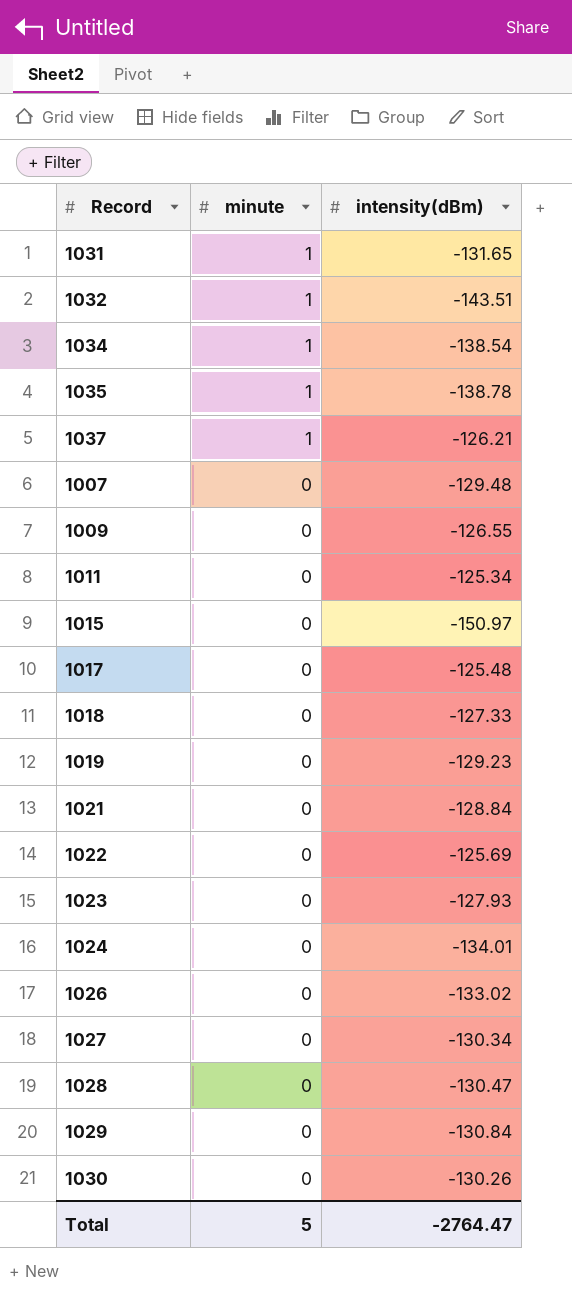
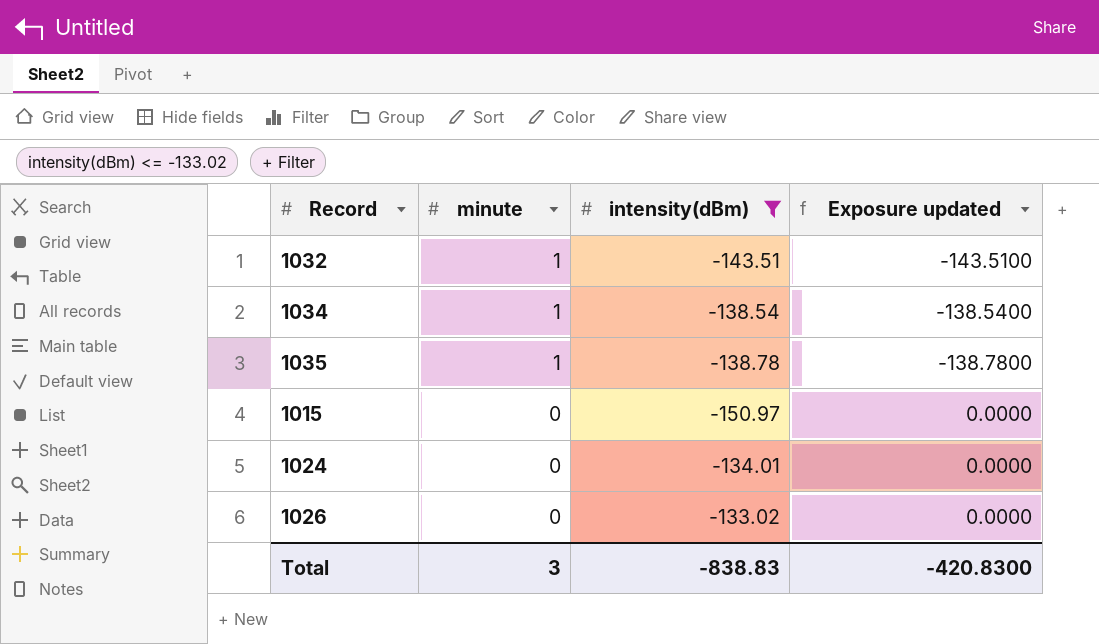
filter: none -> intensity(dBm) <= -133.02
column Exposure updated | formula: none -> [minute] * [intensity(dBm)]
Total | minute: 5 -> 3
Total | intensity(dBm): -2764.47 -> -838.83

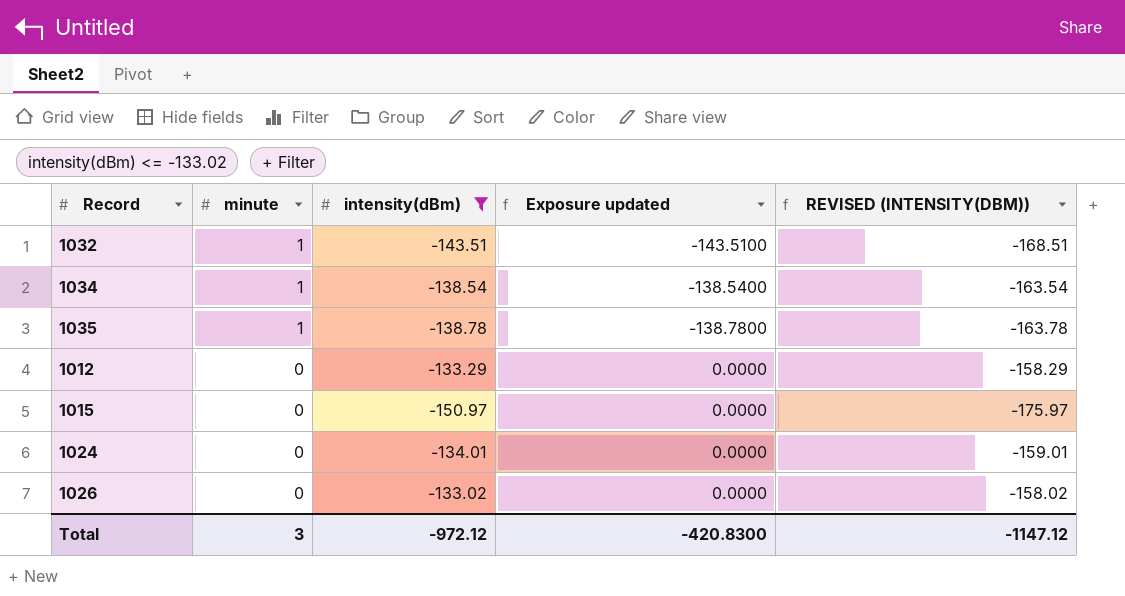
column REVISED (INTENSITY(DBM)) | formula: none -> [intensity(dBm)] - 25
row 1012: none -> 0 | -133.29 | 0.0000 | -158.29
Total | intensity(dBm): -838.83 -> -972.12

